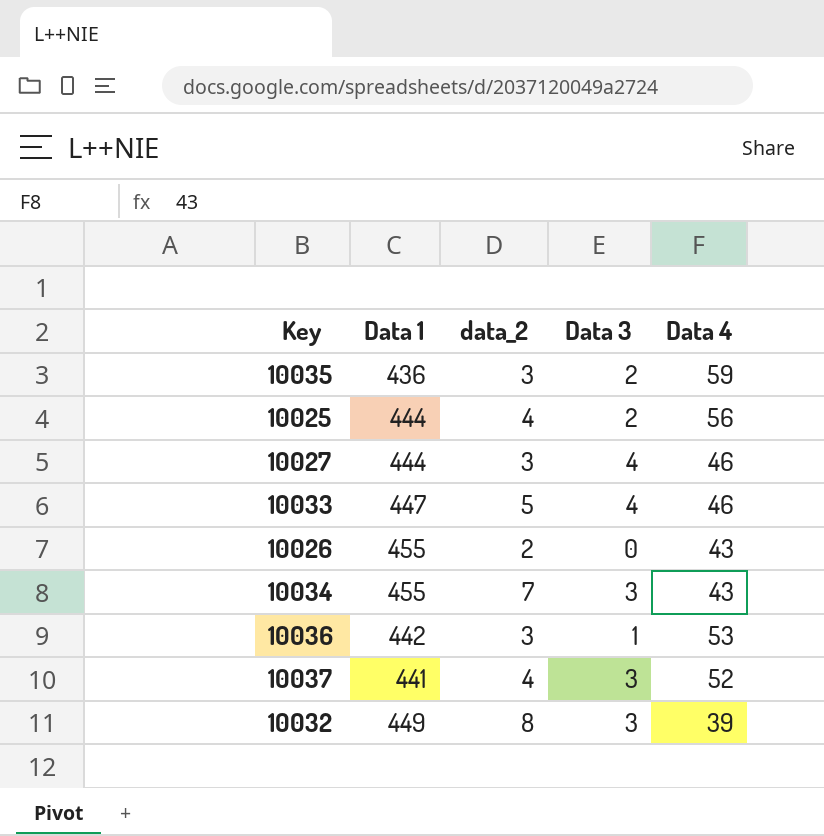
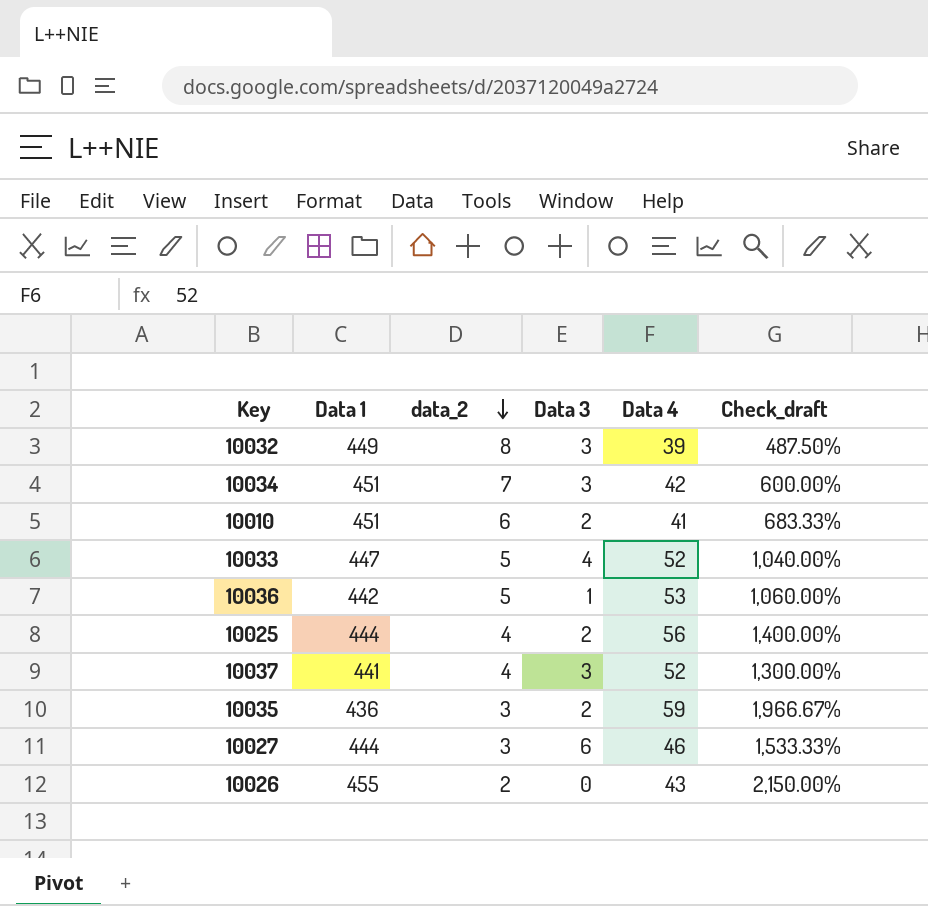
row order: none -> data_2 descending
column Check_draft | formula: none -> [Data 4] / [data_2]
10034 | Data 1: 455 -> 451
10034 | Data 4: 43 -> 42
row 10010: none -> 451 | 6 | 2 | 41 | 683.33%
10033 | Data 4: 46 -> 52
10036 | data_2: 3 -> 5
10027 | Data 3: 4 -> 6

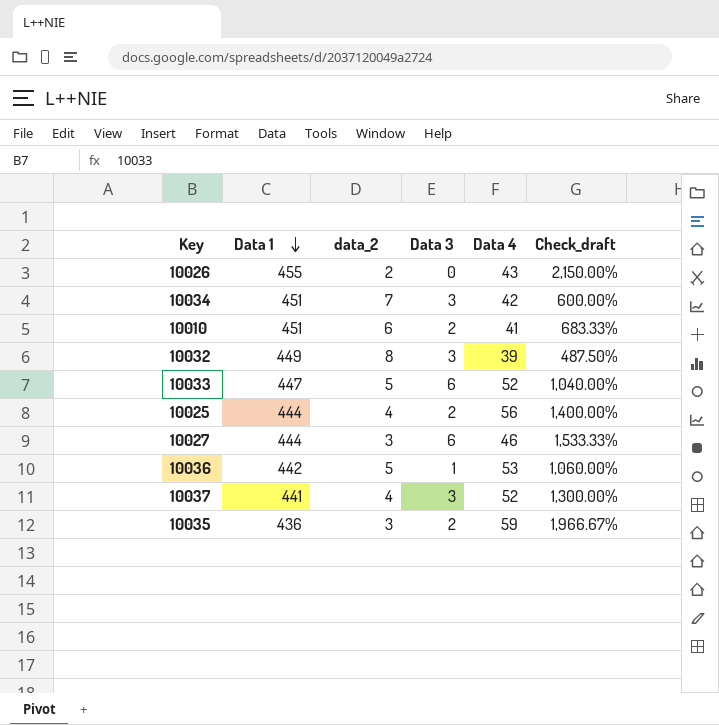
row order: data_2 descending -> Data 1 descending
10033 | Data 3: 4 -> 6

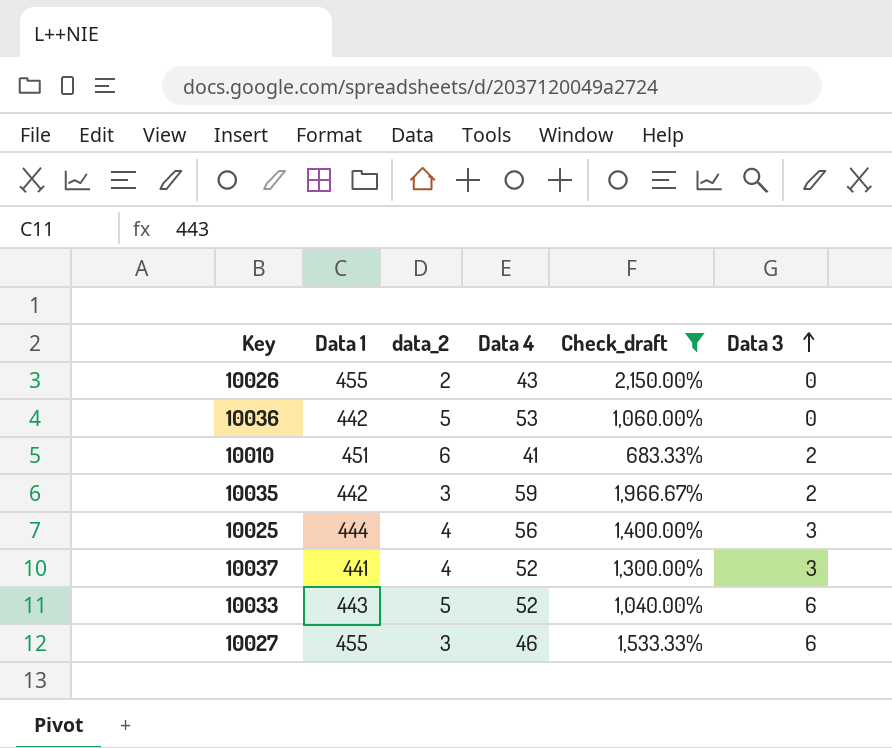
filter: none -> Check_draft >= 683.33%
row order: Data 1 descending -> Data 3 ascending
column Data 3 | position: 4 -> 6
10036 | Data 3: 1 -> 0
10035 | Data 1: 436 -> 442
10025 | Data 3: 2 -> 3
10033 | Data 1: 447 -> 443
10027 | Data 1: 444 -> 455

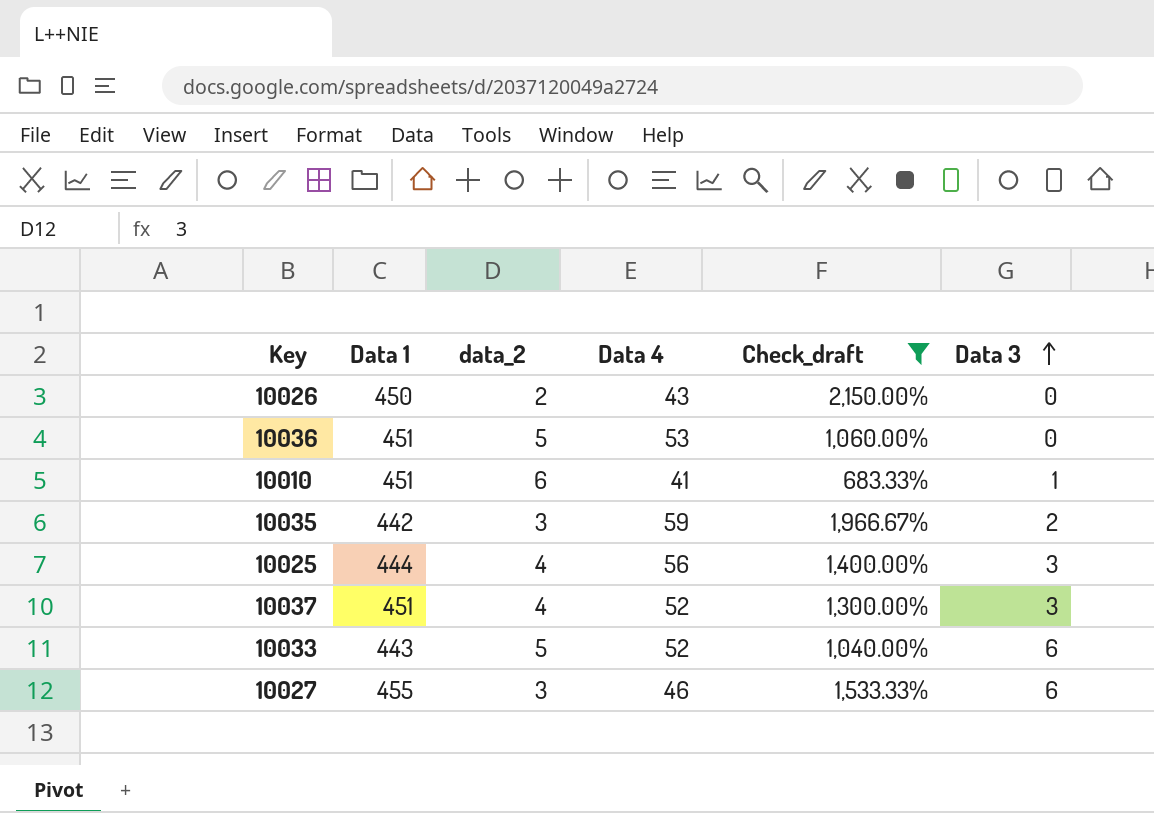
10026 | Data 1: 455 -> 450
10036 | Data 1: 442 -> 451
10010 | Data 3: 2 -> 1
10037 | Data 1: 441 -> 451

